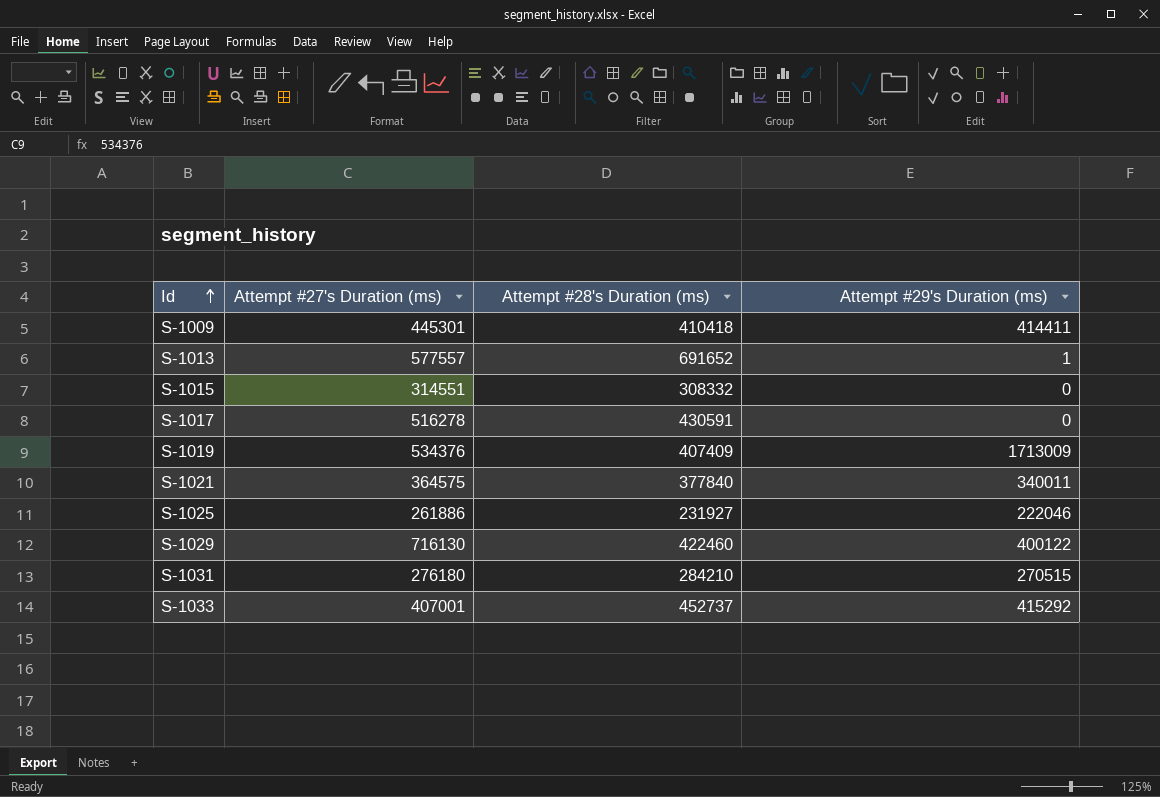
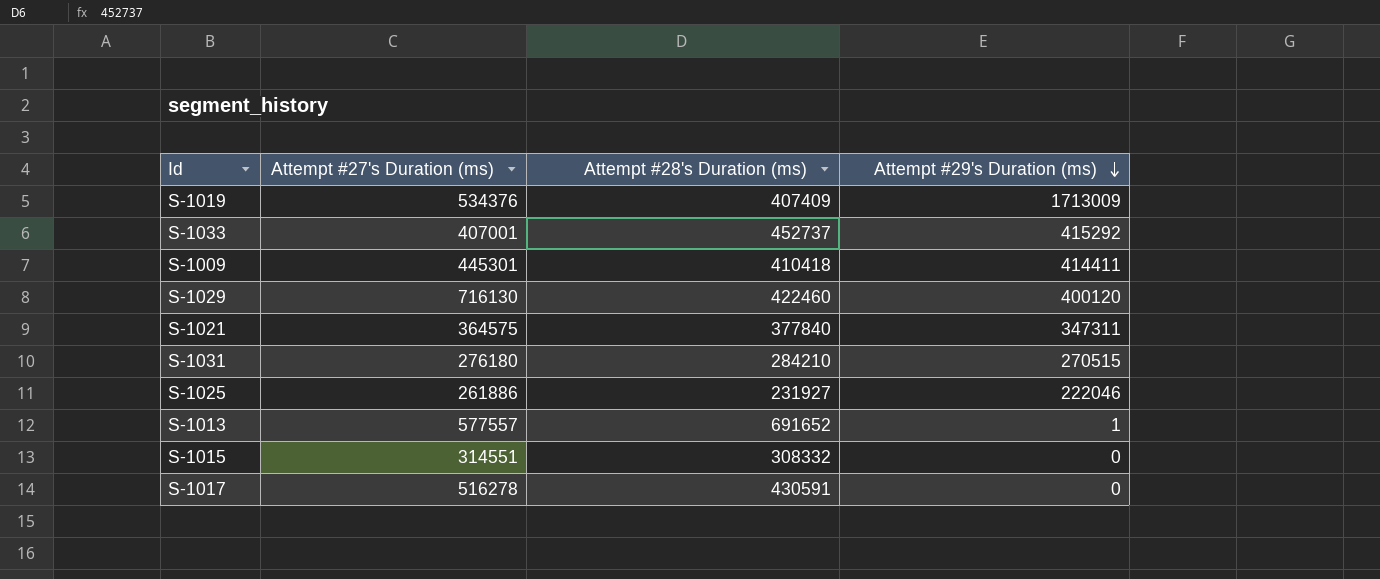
row order: Id ascending -> Attempt #29's Duration (ms) descending
S-1029 | Attempt #29's Duration (ms): 400122 -> 400120
S-1021 | Attempt #29's Duration (ms): 340011 -> 347311

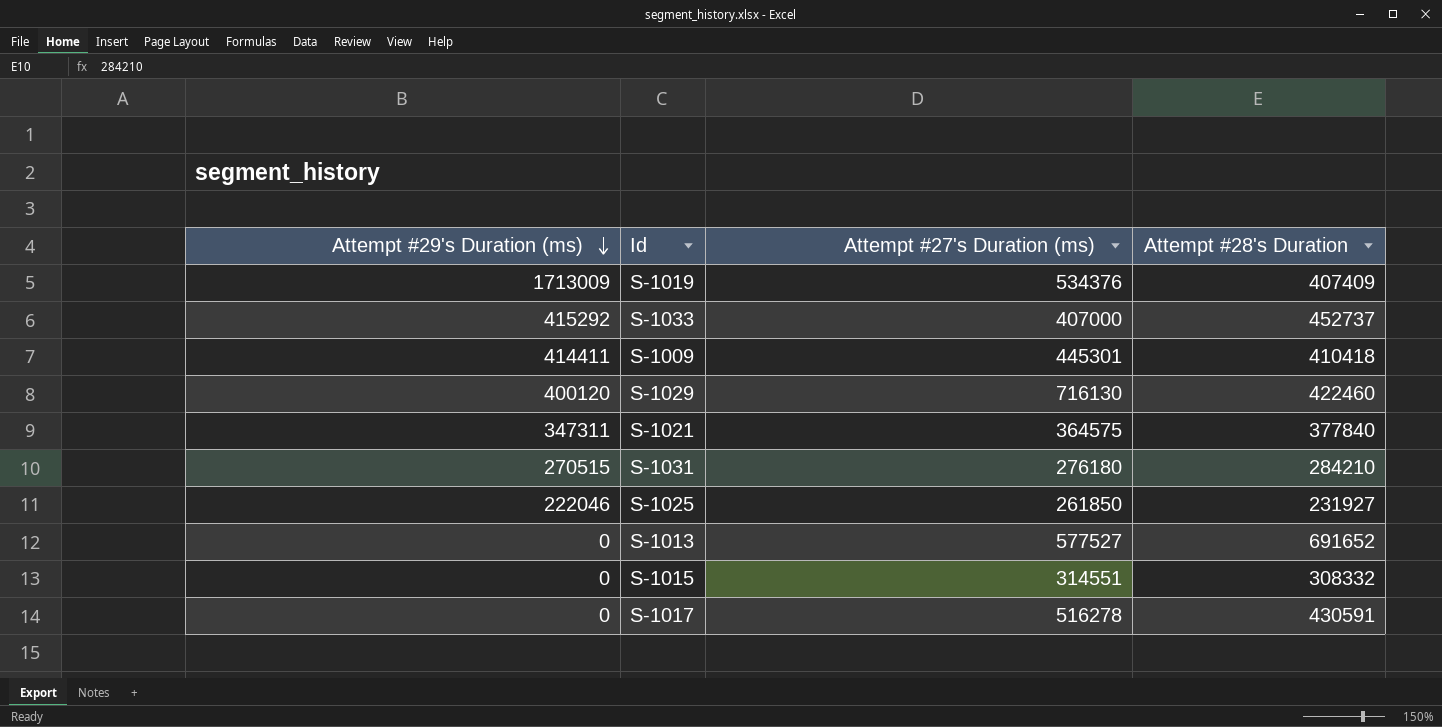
column Attempt #29's Duration (ms) | position: 4 -> 1
column name: Attempt #28's Duration (ms) -> Attempt #28's Duration
S-1033 | Attempt #27's Duration (ms): 407001 -> 407000
S-1025 | Attempt #27's Duration (ms): 261886 -> 261850
S-1013 | Attempt #29's Duration (ms): 1 -> 0
S-1013 | Attempt #27's Duration (ms): 577557 -> 577527

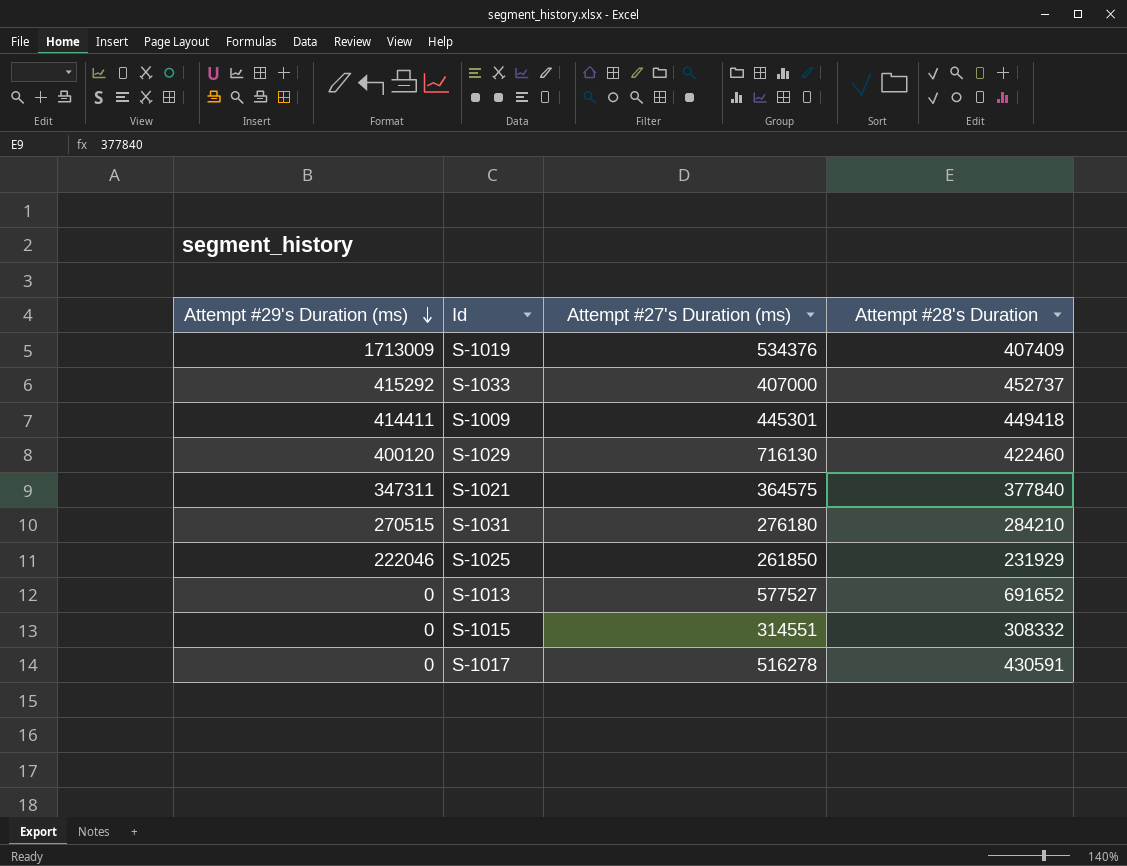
S-1009 | Attempt #28's Duration: 410418 -> 449418
S-1025 | Attempt #28's Duration: 231927 -> 231929

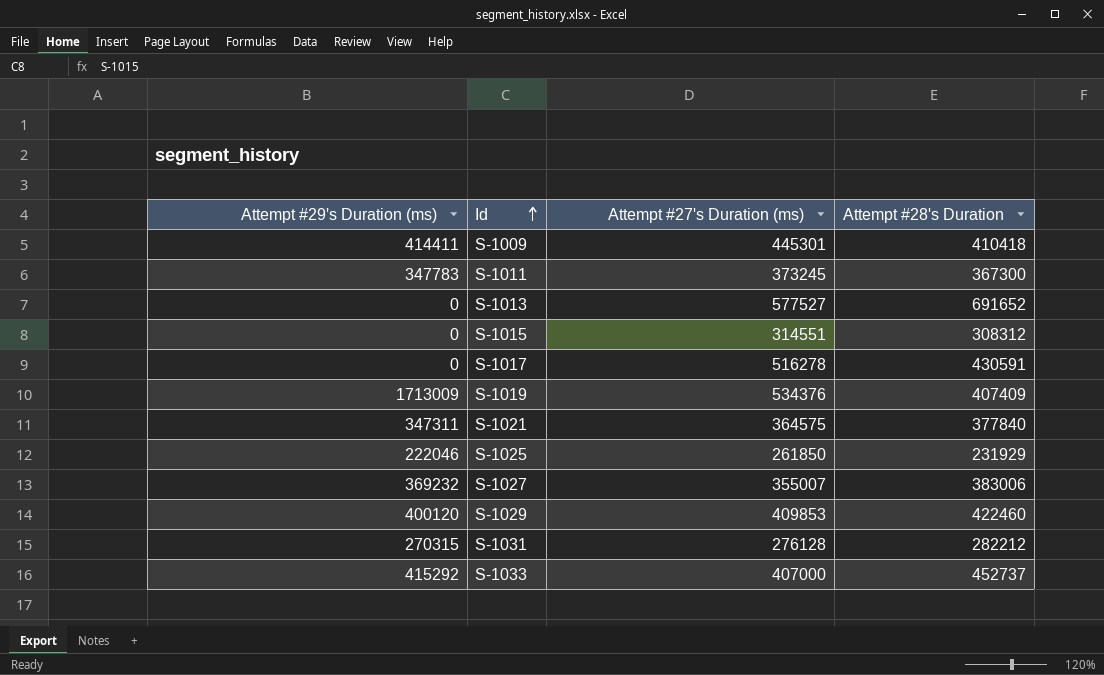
row order: Attempt #29's Duration (ms) descending -> Id ascending
S-1009 | Attempt #28's Duration: 449418 -> 410418
row S-1011: none -> 347783 | 373245 | 367300
S-1015 | Attempt #28's Duration: 308332 -> 308312
row S-1027: none -> 369232 | 355007 | 383006
S-1029 | Attempt #27's Duration (ms): 716130 -> 409853
S-1031 | Attempt #29's Duration (ms): 270515 -> 270315
S-1031 | Attempt #27's Duration (ms): 276180 -> 276128
S-1031 | Attempt #28's Duration: 284210 -> 282212

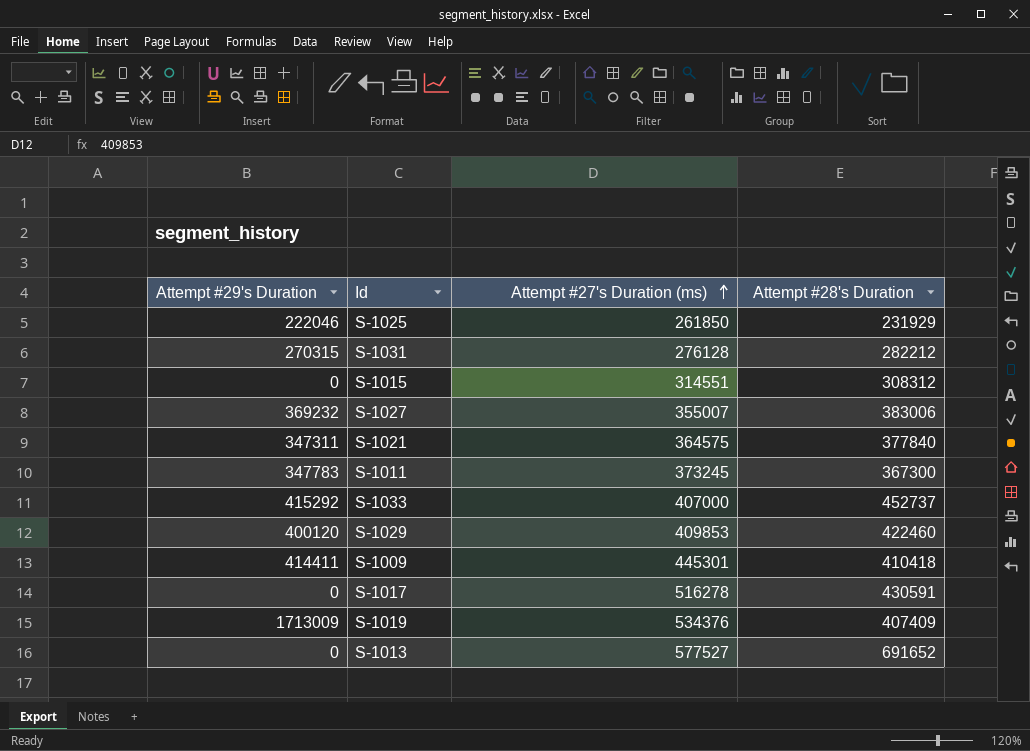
row order: Id ascending -> Attempt #27's Duration (ms) ascending
column name: Attempt #29's Duration (ms) -> Attempt #29's Duration

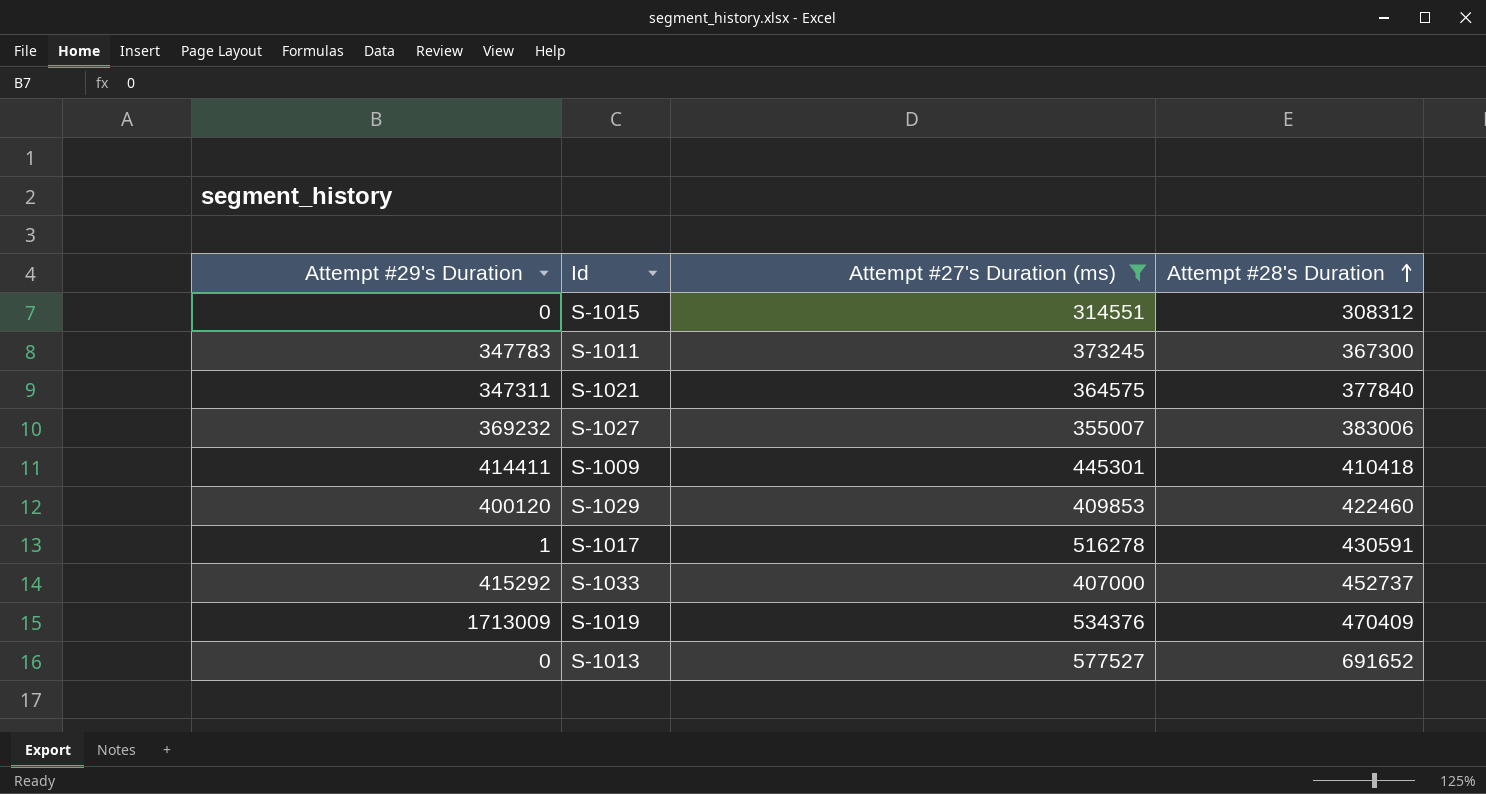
filter: none -> Attempt #27's Duration (ms) >= 314551
row order: Attempt #27's Duration (ms) ascending -> Attempt #28's Duration ascending
S-1017 | Attempt #29's Duration: 0 -> 1
S-1019 | Attempt #28's Duration: 407409 -> 470409

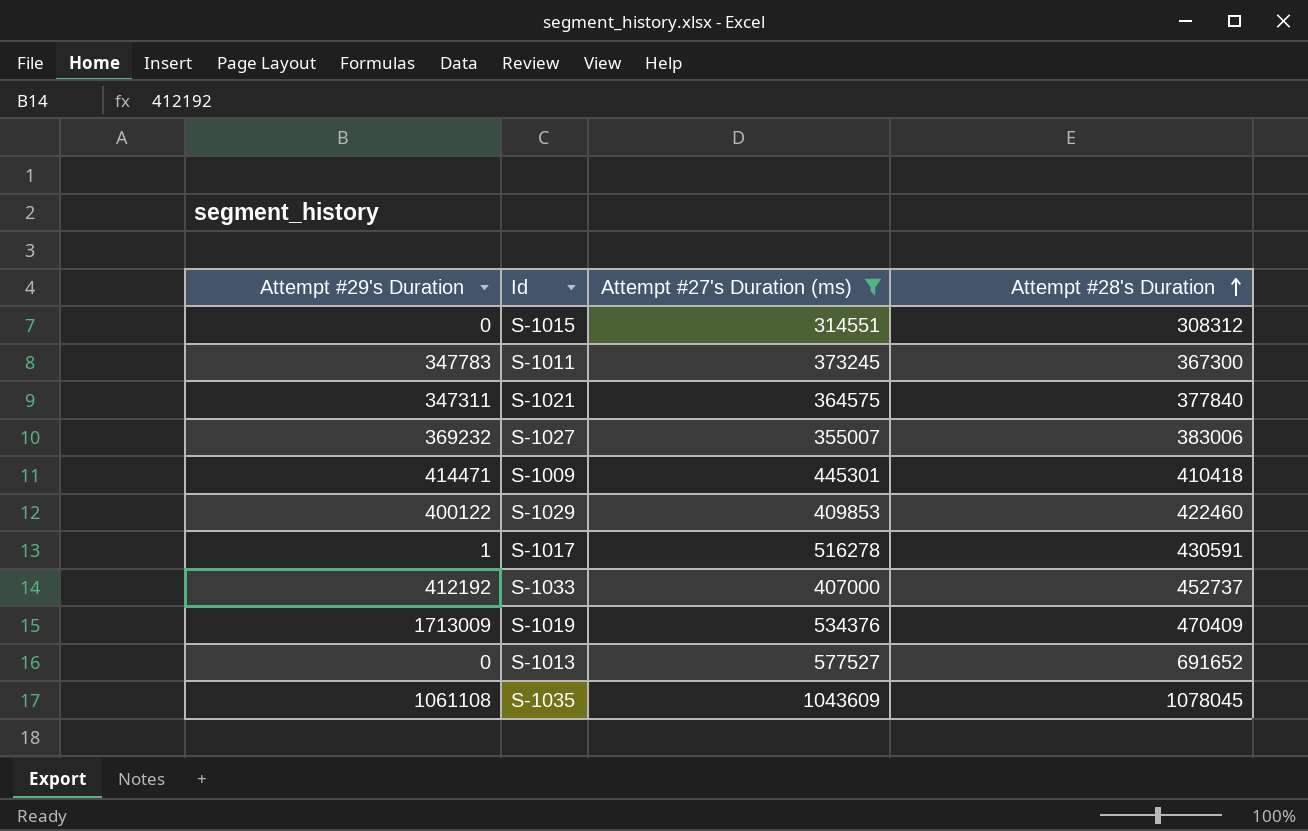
S-1009 | Attempt #29's Duration: 414411 -> 414471
S-1029 | Attempt #29's Duration: 400120 -> 400122
S-1033 | Attempt #29's Duration: 415292 -> 412192
row S-1035: none -> 1061108 | 1043609 | 1078045

